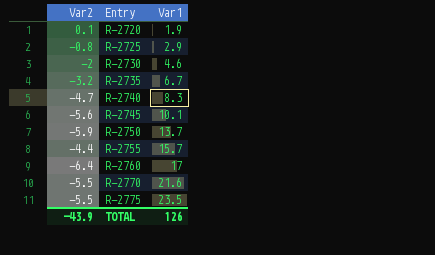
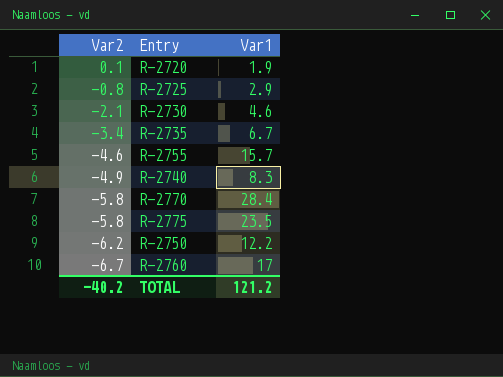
row order: Entry ascending -> Var2 descending
row R-2745: -5.6 | 10.1 -> none
R-2730 | Var2: -2 -> -2.1
R-2735 | Var2: -3.2 -> -3.4
R-2755 | Var2: -4.4 -> -4.6
R-2740 | Var2: -4.7 -> -4.9
R-2770 | Var2: -5.5 -> -5.8
R-2770 | Var1: 21.6 -> 28.4
R-2775 | Var2: -5.5 -> -5.8
R-2750 | Var2: -5.9 -> -6.2
R-2750 | Var1: 13.7 -> 12.2
R-2760 | Var2: -6.4 -> -6.7
TOTAL | Var2: -43.9 -> -40.2
TOTAL | Var1: 126 -> 121.2

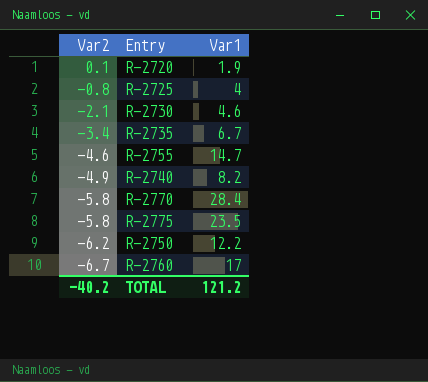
R-2725 | Var1: 2.9 -> 4
R-2755 | Var1: 15.7 -> 14.7
R-2740 | Var1: 8.3 -> 8.2

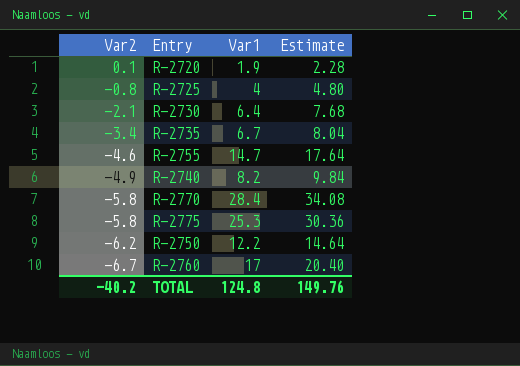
column Estimate | formula: none -> [Var1] * 1.2
R-2730 | Var1: 4.6 -> 6.4
R-2775 | Var1: 23.5 -> 25.3
TOTAL | Var1: 121.2 -> 124.8

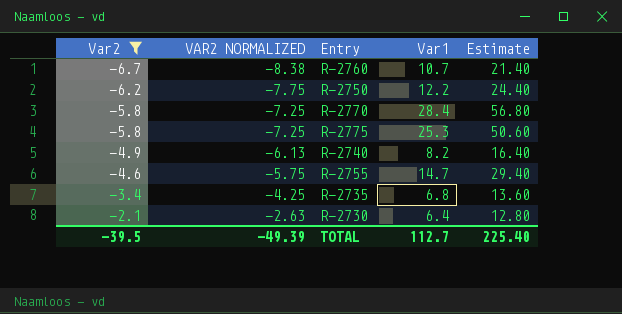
filter: none -> Var2 <= -2.1
row order: Var2 descending -> Var2 ascending
column VAR2 NORMALIZED | formula: none -> [Var2] * 1.25
column Estimate | formula: [Var1] * 1.2 -> [Var1] * 2
R-2760 | Var1: 17 -> 10.7
R-2735 | Var1: 6.7 -> 6.8
TOTAL | Var2: -40.2 -> -39.5
TOTAL | Var1: 124.8 -> 112.7
TOTAL | Estimate: 149.76 -> 225.40

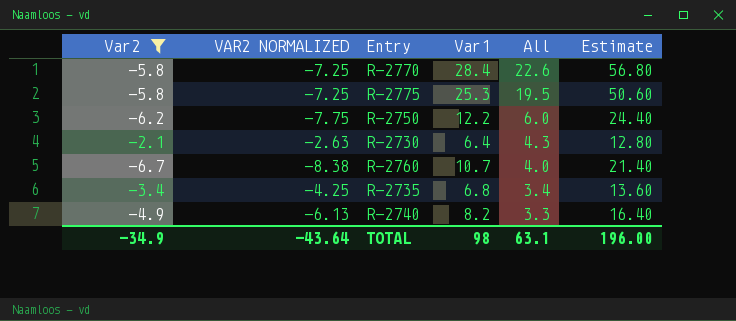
row order: Var2 ascending -> All descending
column All | formula: none -> [Var2] + [Var1]
row R-2755: -4.6 | -5.75 | 14.7 | 29.40 -> none
TOTAL | Var2: -39.5 -> -34.9
TOTAL | VAR2 NORMALIZED: -49.39 -> -43.64
TOTAL | Var1: 112.7 -> 98
TOTAL | Estimate: 225.40 -> 196.00

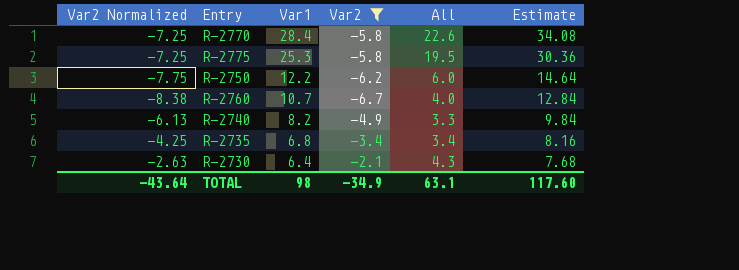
row order: All descending -> Var1 descending
column name: VAR2 NORMALIZED -> Var2 Normalized
column Var2 | position: 1 -> 4
column Estimate | formula: [Var1] * 2 -> [Var1] * 1.2
TOTAL | Estimate: 196.00 -> 117.60

